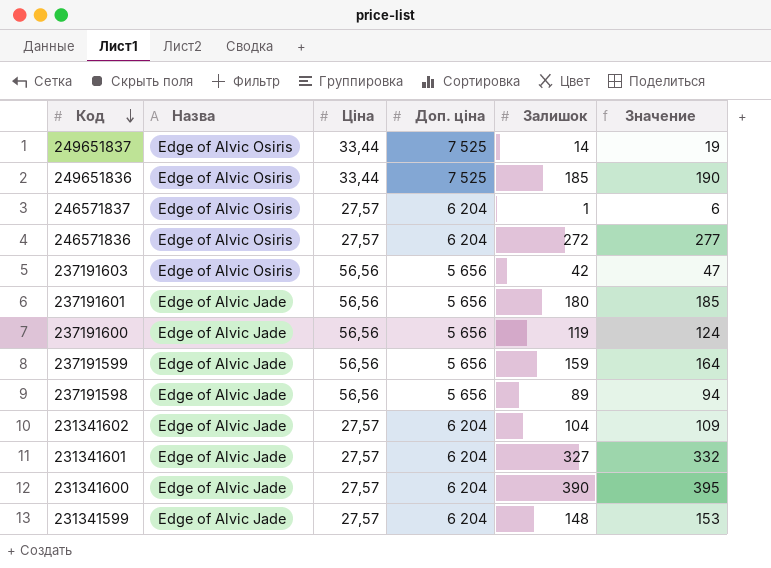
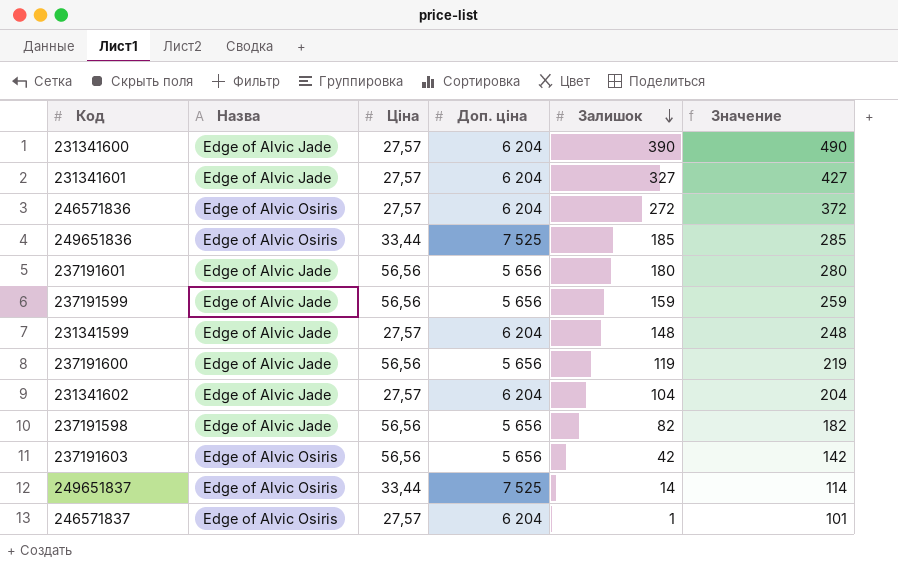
row order: Код descending -> Залишок descending
column Значение | formula: [Залишок] + 5 -> [Залишок] + 100
237191598 | Залишок: 89 -> 82

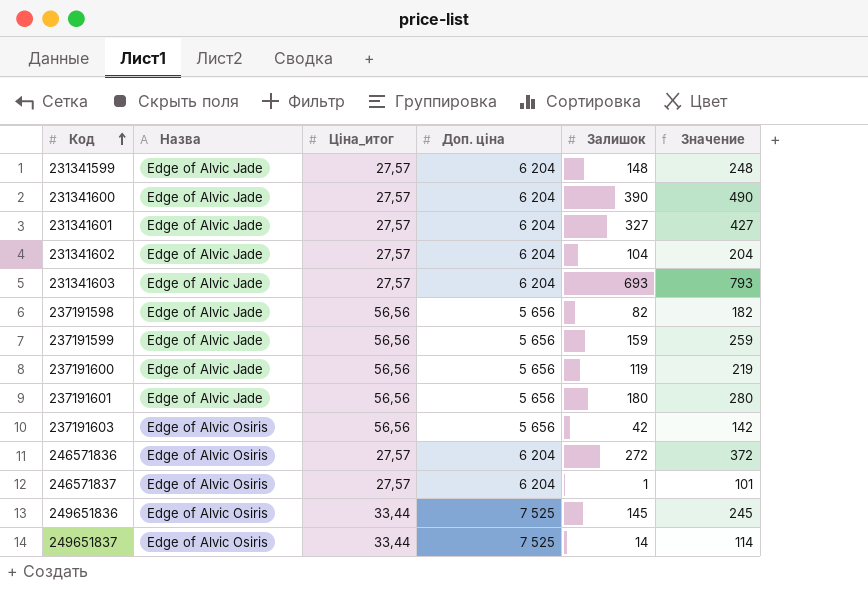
row order: Залишок descending -> Код ascending
column name: Ціна -> Ціна_итог
row 231341603: none -> Edge of Alvic Jade | 27,57 | 6 204 | 693 | 793
249651836 | Залишок: 185 -> 145
249651836 | Значение: 285 -> 245

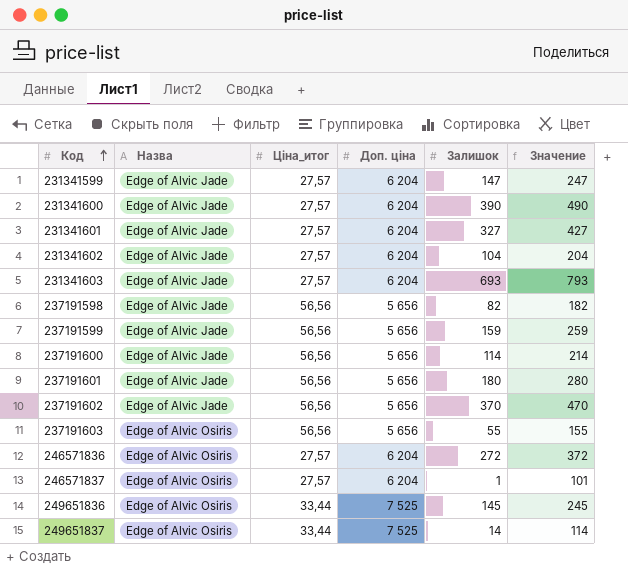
231341599 | Залишок: 148 -> 147
231341599 | Значение: 248 -> 247
237191600 | Залишок: 119 -> 114
237191600 | Значение: 219 -> 214
row 237191602: none -> Edge of Alvic Jade | 56,56 | 5 656 | 370 | 470
237191603 | Залишок: 42 -> 55
237191603 | Значение: 142 -> 155

